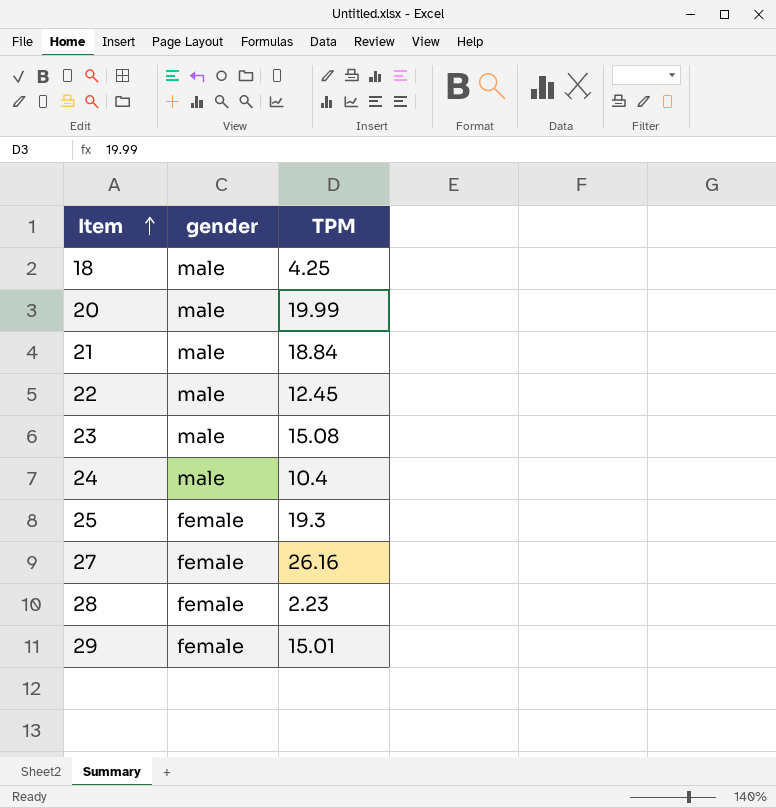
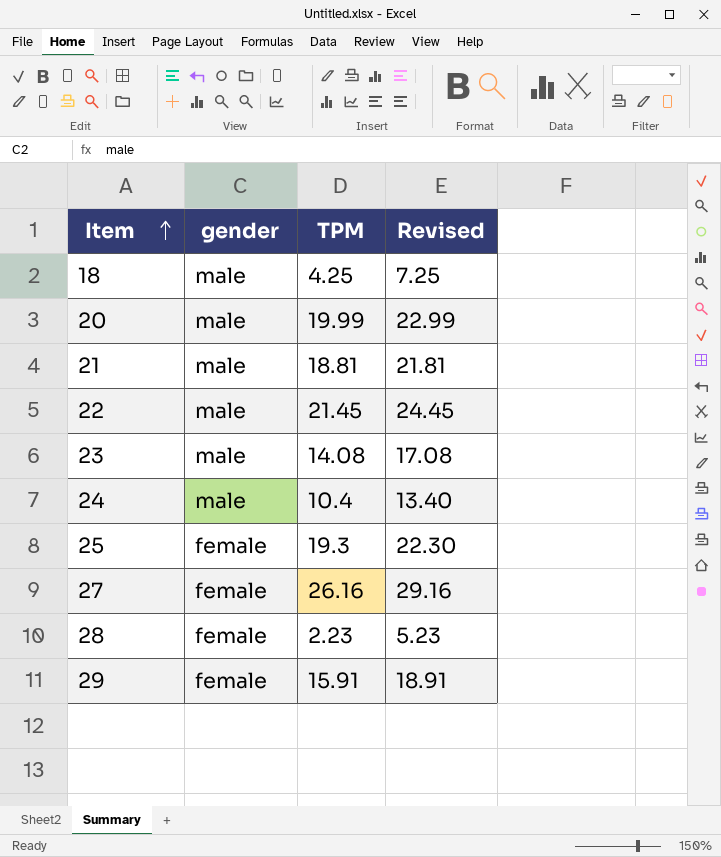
column Revised | formula: none -> [TPM] + 3
21 | TPM: 18.84 -> 18.81
22 | TPM: 12.45 -> 21.45
23 | TPM: 15.08 -> 14.08
29 | TPM: 15.01 -> 15.91

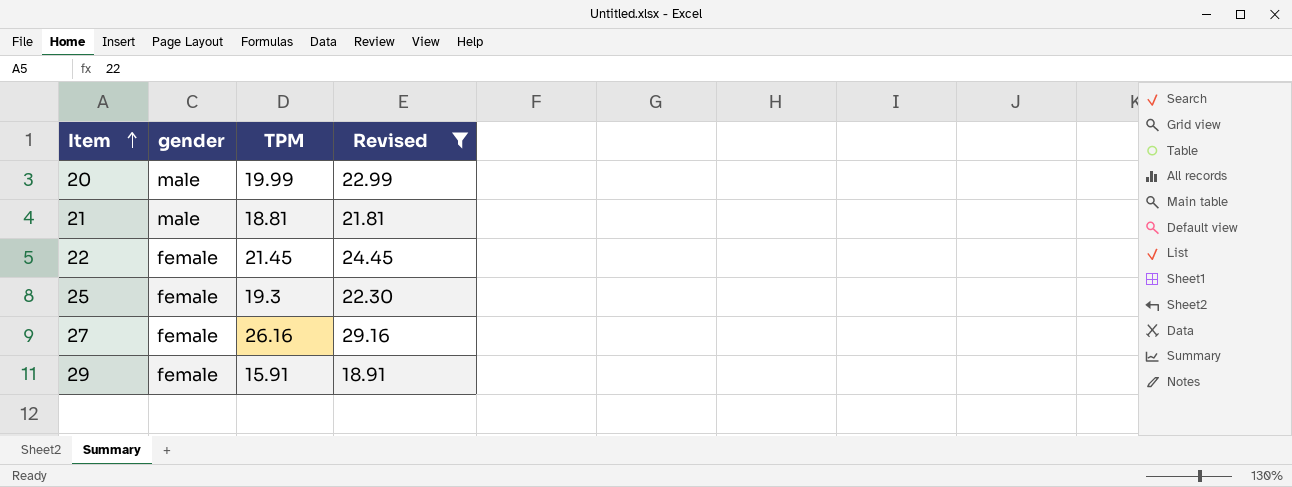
filter: none -> Revised >= 18.91
22 | gender: male -> female

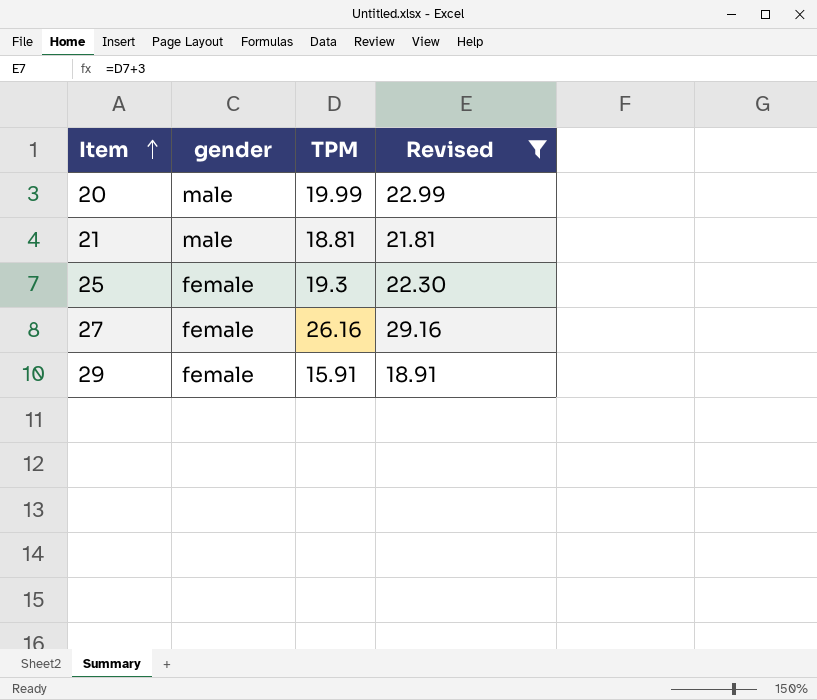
row 22: female | 21.45 | 24.45 -> none

